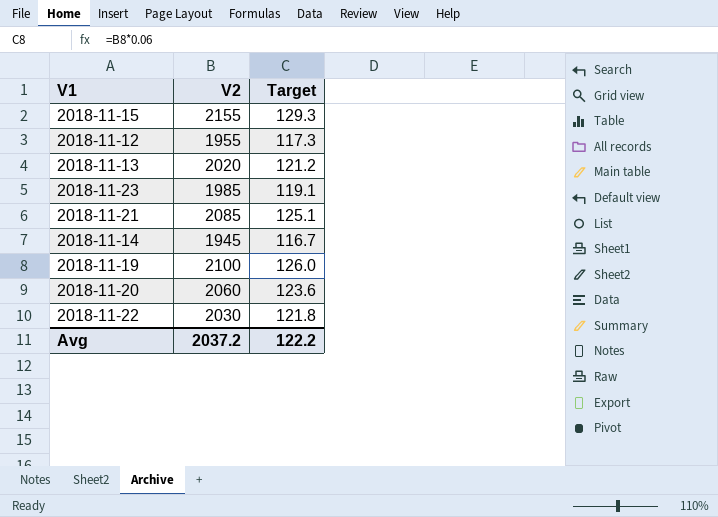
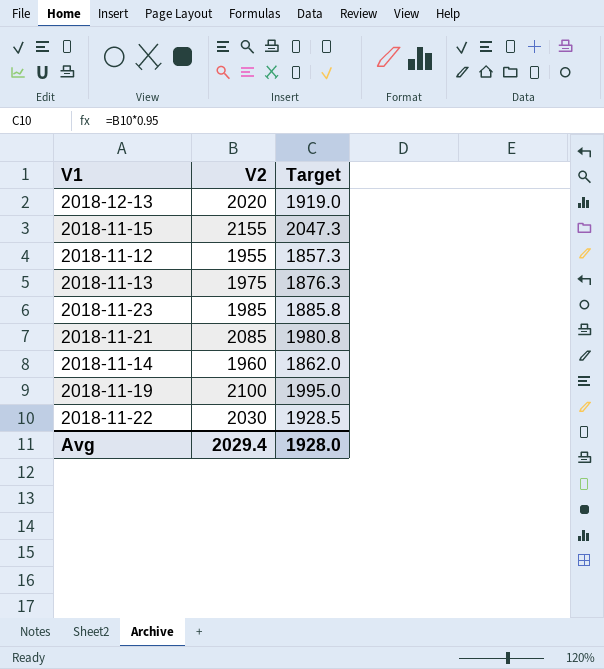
column Target | formula: [V2] * 0.06 -> [V2] * 0.95
row 2018-11-20: 2060 | 123.6 -> none
row 2018-12-13: none -> 2020 | 1919.0
2018-11-13 | V2: 2020 -> 1975
2018-11-14 | V2: 1945 -> 1960
Avg | V2: 2037.2 -> 2029.4
Avg | Target: 122.2 -> 1928.0

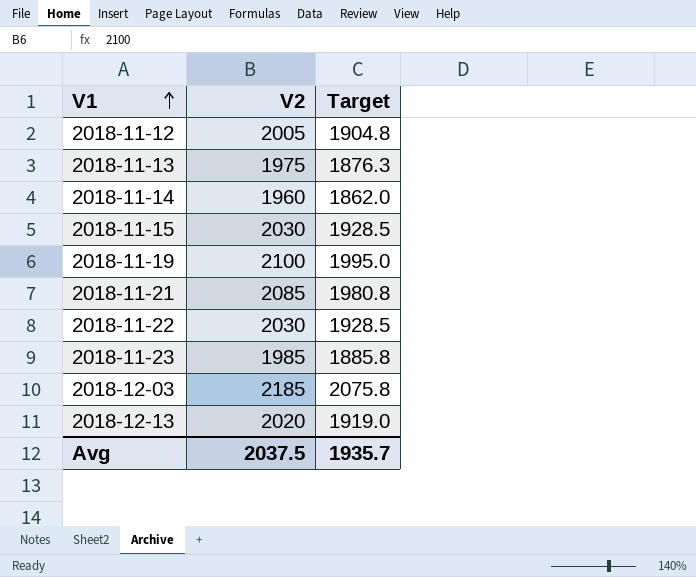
row order: none -> V1 ascending
2018-11-12 | V2: 1955 -> 2005
2018-11-12 | Target: 1857.3 -> 1904.8
2018-11-15 | V2: 2155 -> 2030
2018-11-15 | Target: 2047.3 -> 1928.5
row 2018-12-03: none -> 2185 | 2075.8
Avg | V2: 2029.4 -> 2037.5
Avg | Target: 1928.0 -> 1935.7

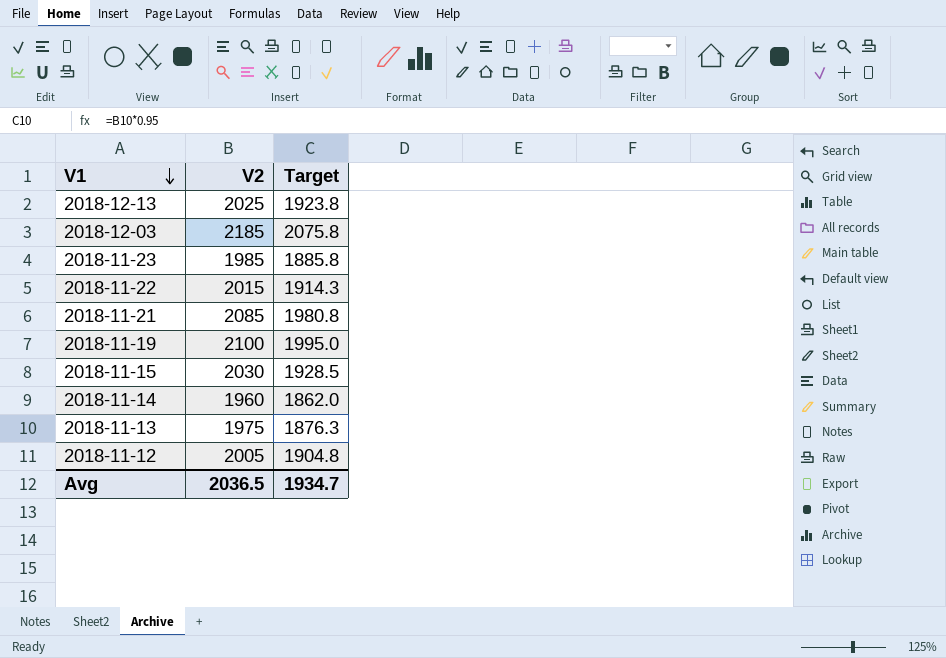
row order: V1 ascending -> V1 descending
2018-12-13 | V2: 2020 -> 2025
2018-12-13 | Target: 1919.0 -> 1923.8
2018-11-22 | V2: 2030 -> 2015
2018-11-22 | Target: 1928.5 -> 1914.3
Avg | V2: 2037.5 -> 2036.5
Avg | Target: 1935.7 -> 1934.7

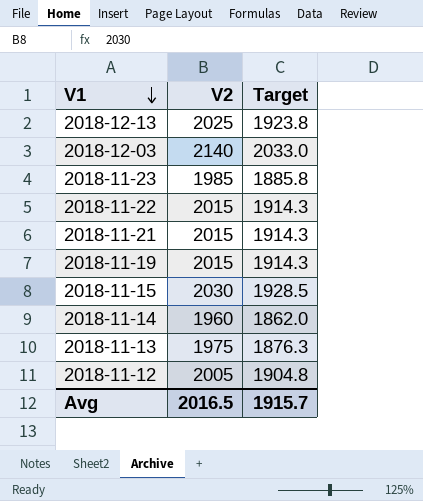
2018-12-03 | V2: 2185 -> 2140
2018-12-03 | Target: 2075.8 -> 2033.0
2018-11-21 | V2: 2085 -> 2015
2018-11-21 | Target: 1980.8 -> 1914.3
2018-11-19 | V2: 2100 -> 2015
2018-11-19 | Target: 1995.0 -> 1914.3
Avg | V2: 2036.5 -> 2016.5
Avg | Target: 1934.7 -> 1915.7

